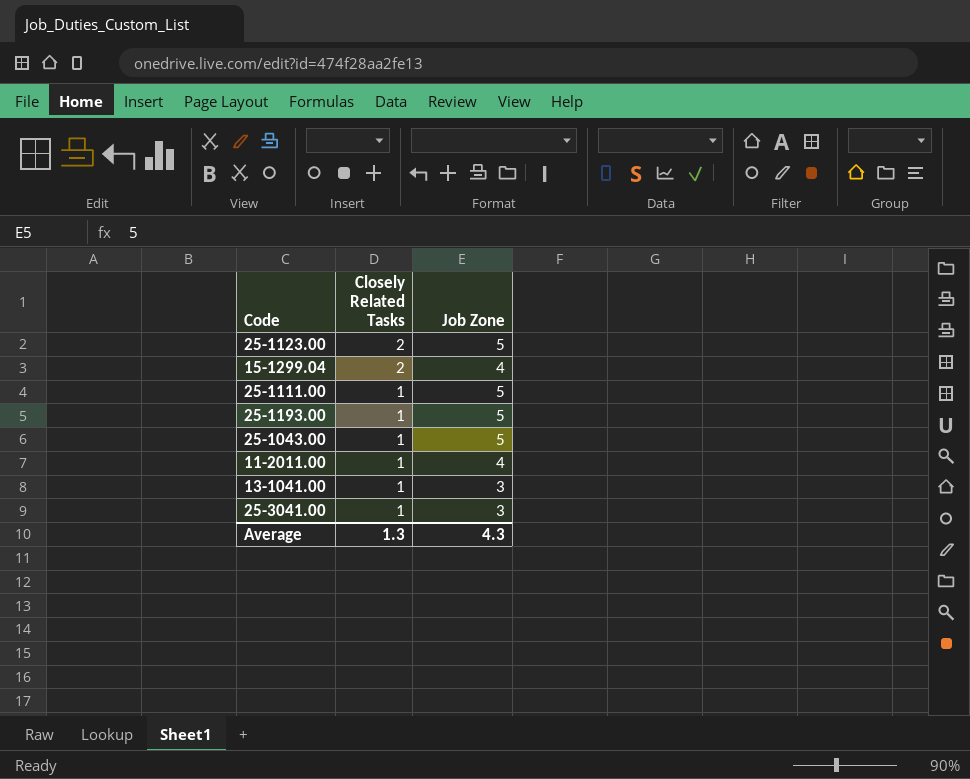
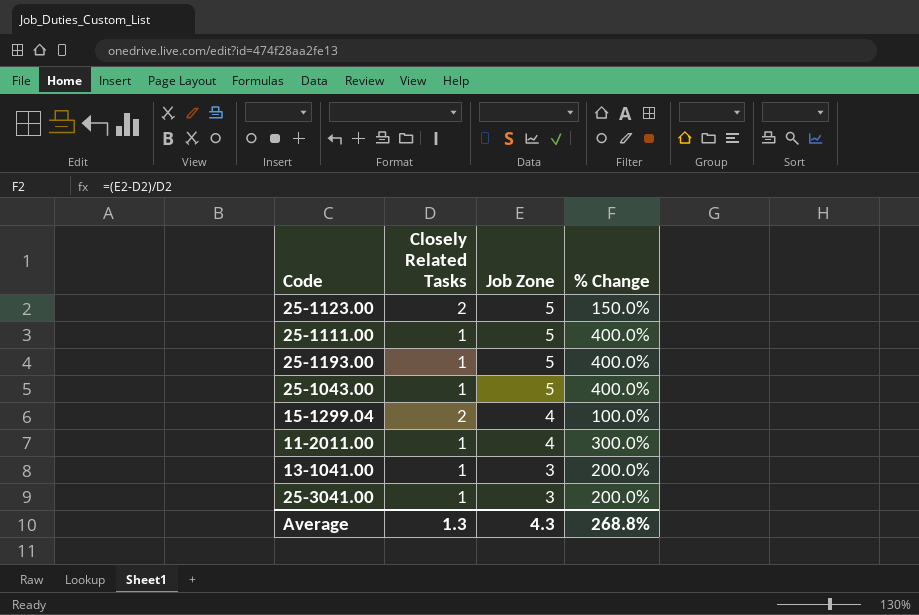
row order: Closely Related Tasks descending -> Job Zone descending
column % Change | formula: none -> ([Job Zone] - [Closely Related Tasks]) / [Closely Related Tasks]

